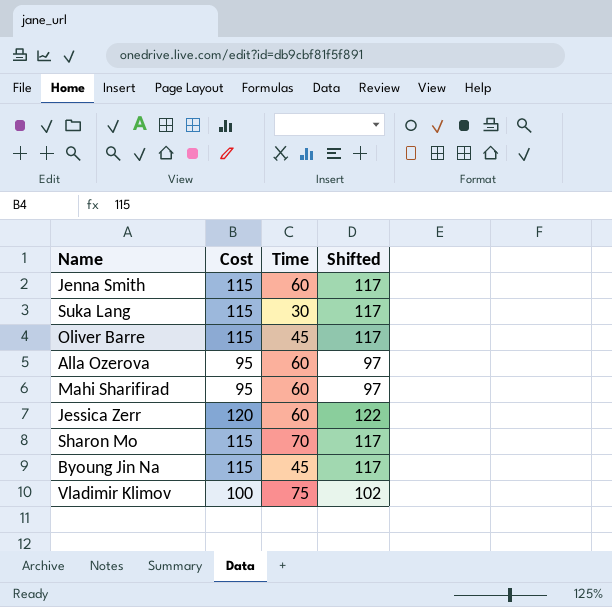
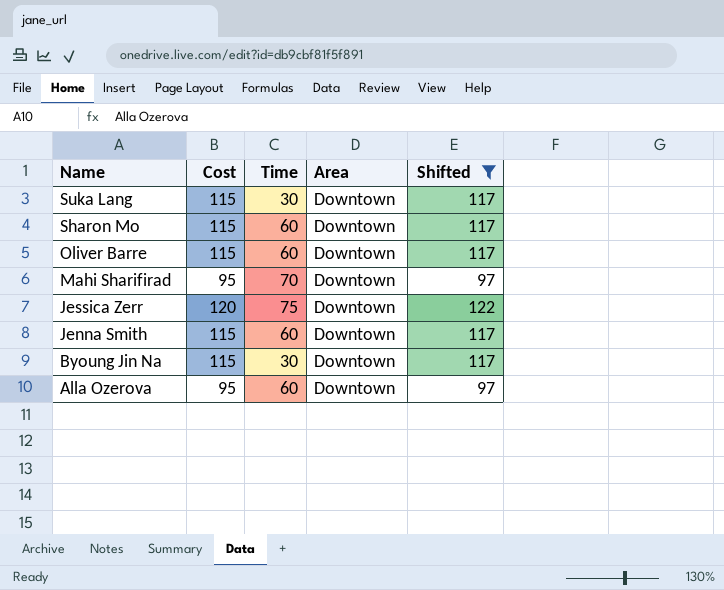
filter: none -> Shifted != 102
row order: none -> Name descending
column Area | position: none -> 4
Sharon Mo | Time: 70 -> 60
Oliver Barre | Time: 45 -> 60
Mahi Sharifirad | Time: 60 -> 70
Jessica Zerr | Time: 60 -> 75
Byoung Jin Na | Time: 45 -> 30

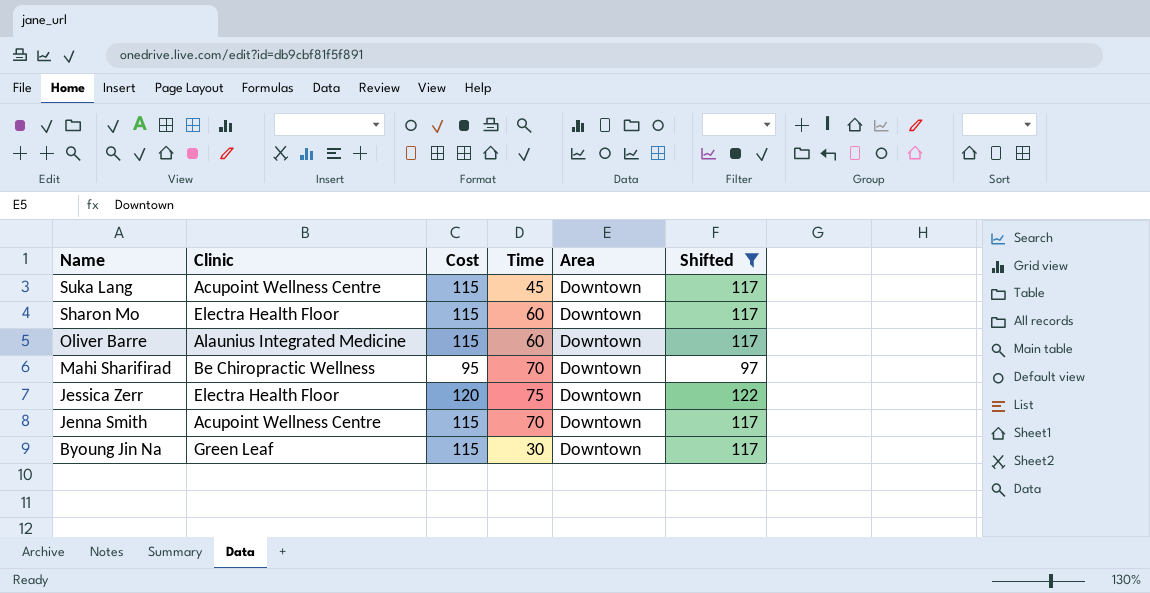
column Clinic | position: none -> 2
row Alla Ozerova: 95 | 60 | Downtown | 97 -> none
Suka Lang | Time: 30 -> 45
Jenna Smith | Time: 60 -> 70

